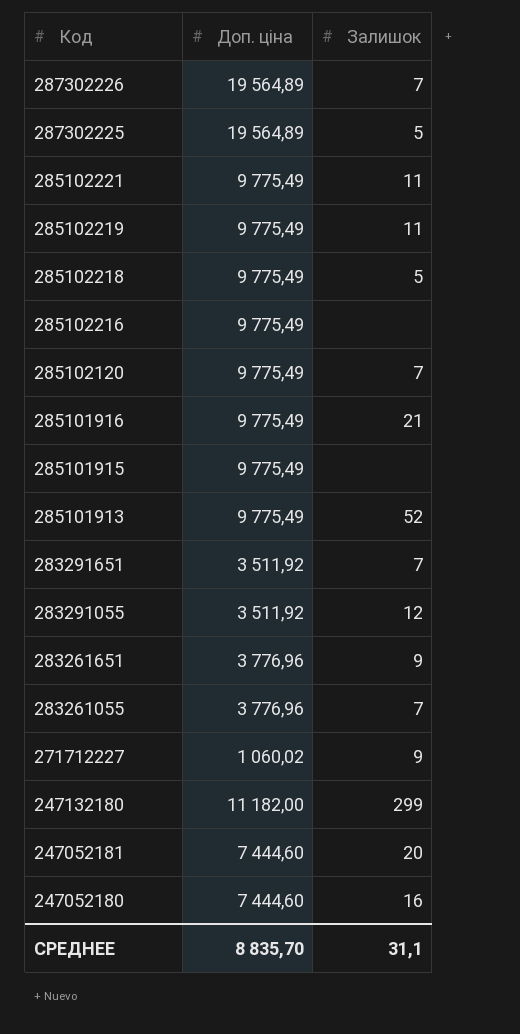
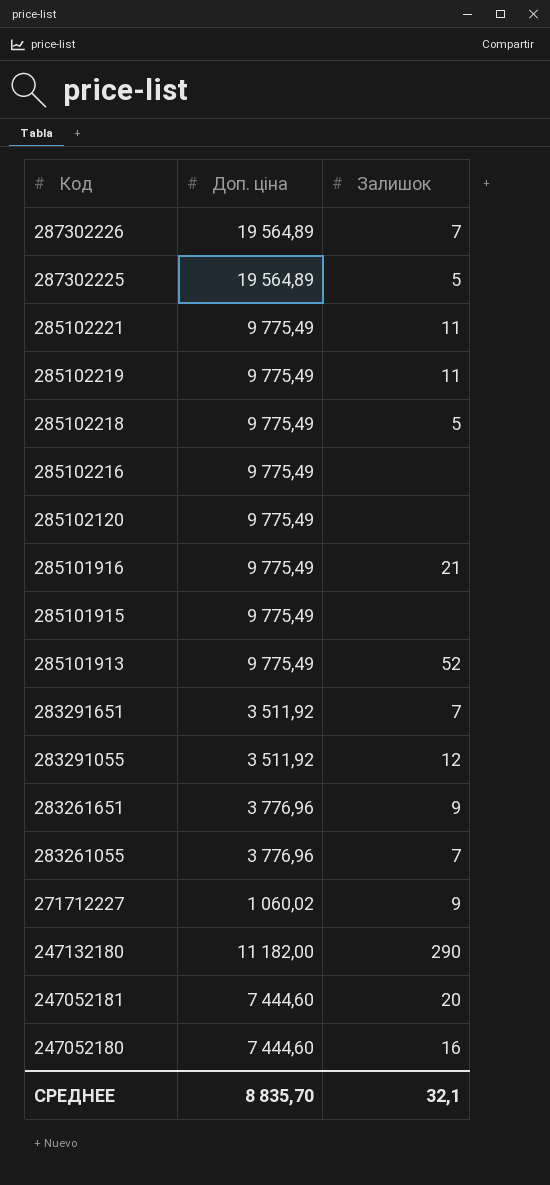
285102120 | Залишок: 7 -> none
247132180 | Залишок: 299 -> 290
СРЕДНЕЕ | Залишок: 31,1 -> 32,1

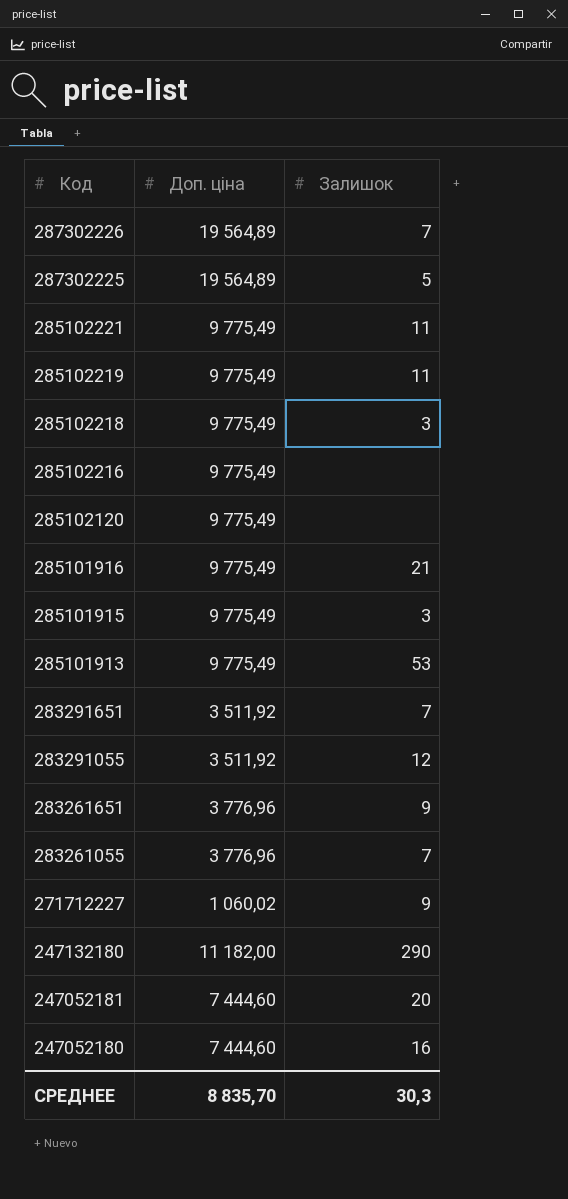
285102218 | Залишок: 5 -> 3
285101915 | Залишок: none -> 3
285101913 | Залишок: 52 -> 53
СРЕДНЕЕ | Залишок: 32,1 -> 30,3

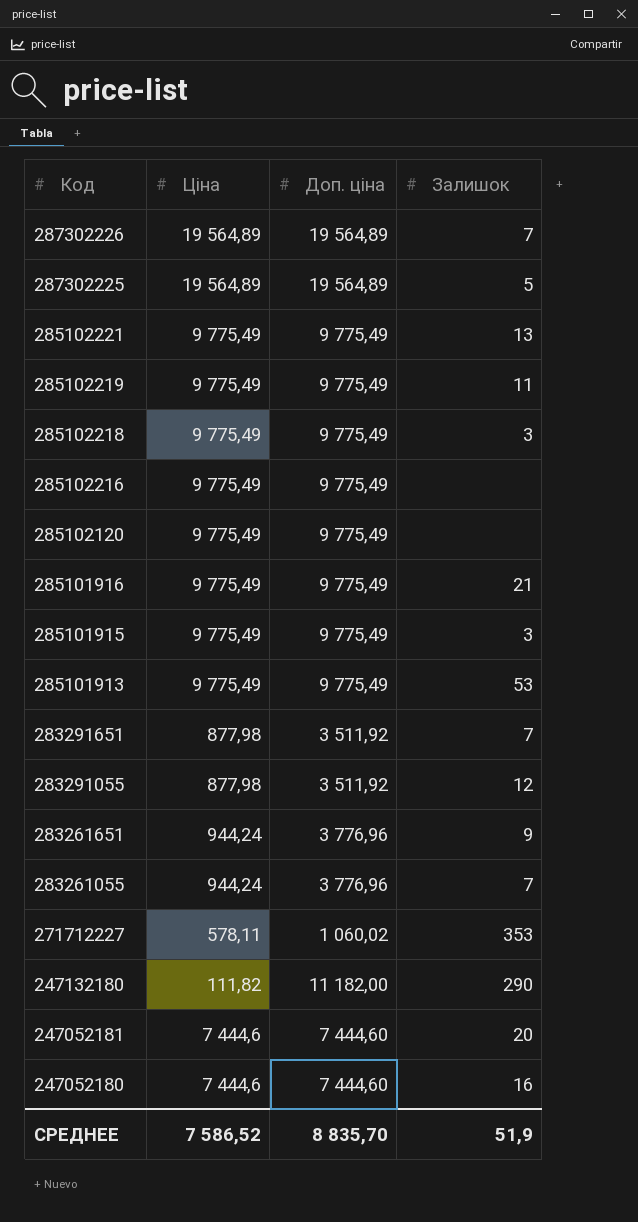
column Ціна | position: none -> 2
285102221 | Залишок: 11 -> 13
271712227 | Залишок: 9 -> 353
СРЕДНЕЕ | Залишок: 30,3 -> 51,9

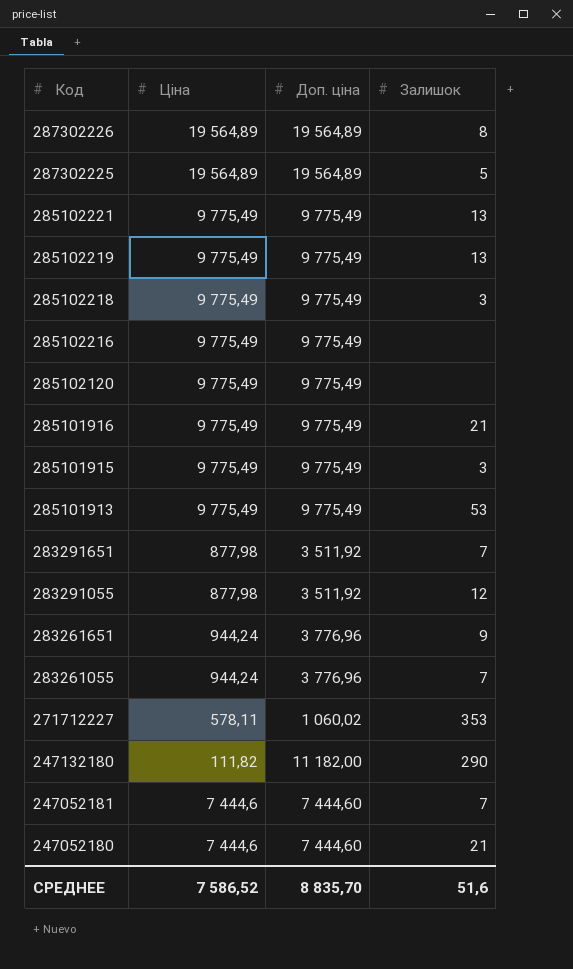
287302226 | Залишок: 7 -> 8
285102219 | Залишок: 11 -> 13
247052181 | Залишок: 20 -> 7
247052180 | Залишок: 16 -> 21
СРЕДНЕЕ | Залишок: 51,9 -> 51,6

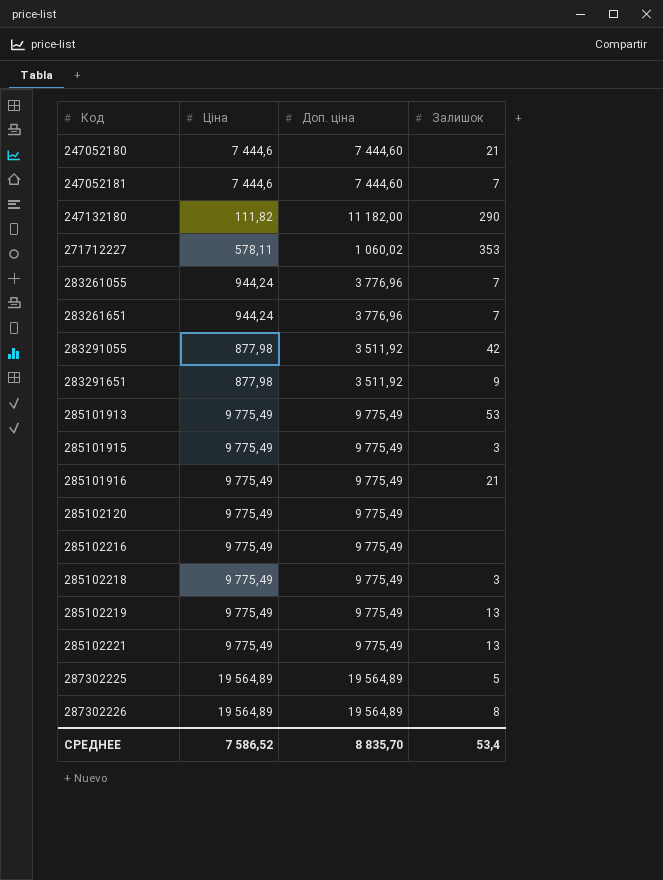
row order: Код descending -> Код ascending
283261651 | Залишок: 9 -> 7
283291055 | Залишок: 12 -> 42
283291651 | Залишок: 7 -> 9
СРЕДНЕЕ | Залишок: 51,6 -> 53,4

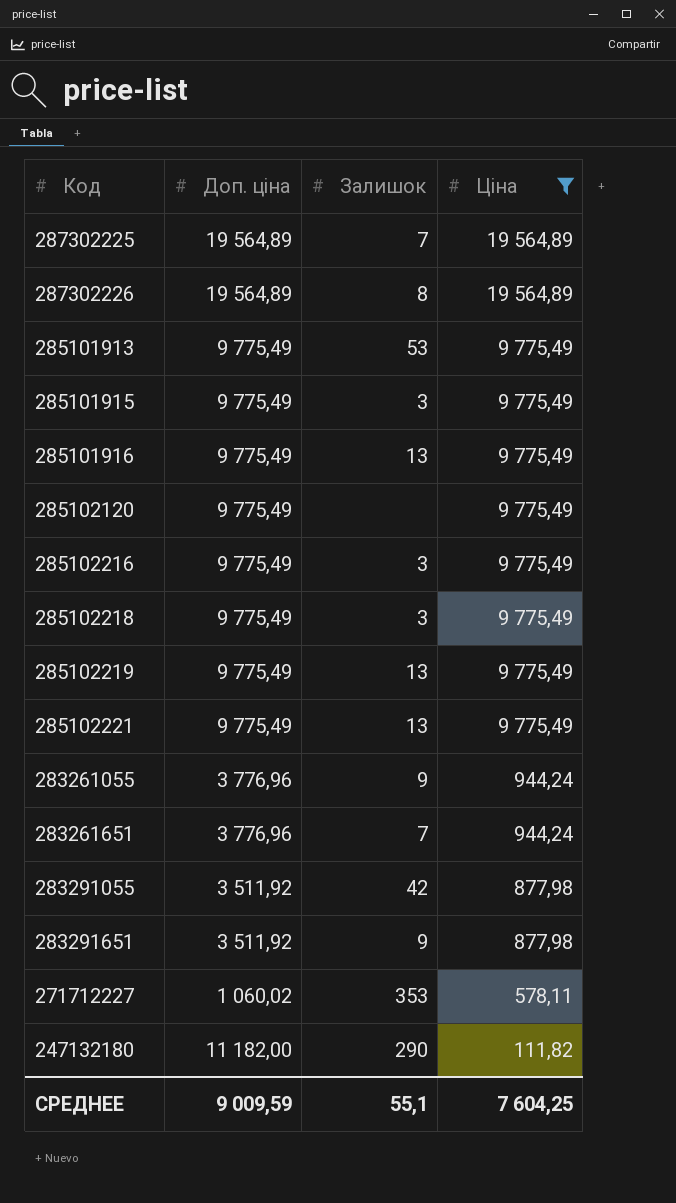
filter: none -> Ціна != 7 444,6
row order: Код ascending -> Ціна descending
column Ціна | position: 2 -> 4
287302225 | Залишок: 5 -> 7
285101916 | Залишок: 21 -> 13
285102216 | Залишок: none -> 3
283261055 | Залишок: 7 -> 9
СРЕДНЕЕ | Доп. ціна: 8 835,70 -> 9 009,59
СРЕДНЕЕ | Залишок: 53,4 -> 55,1
СРЕДНЕЕ | Ціна: 7 586,52 -> 7 604,25

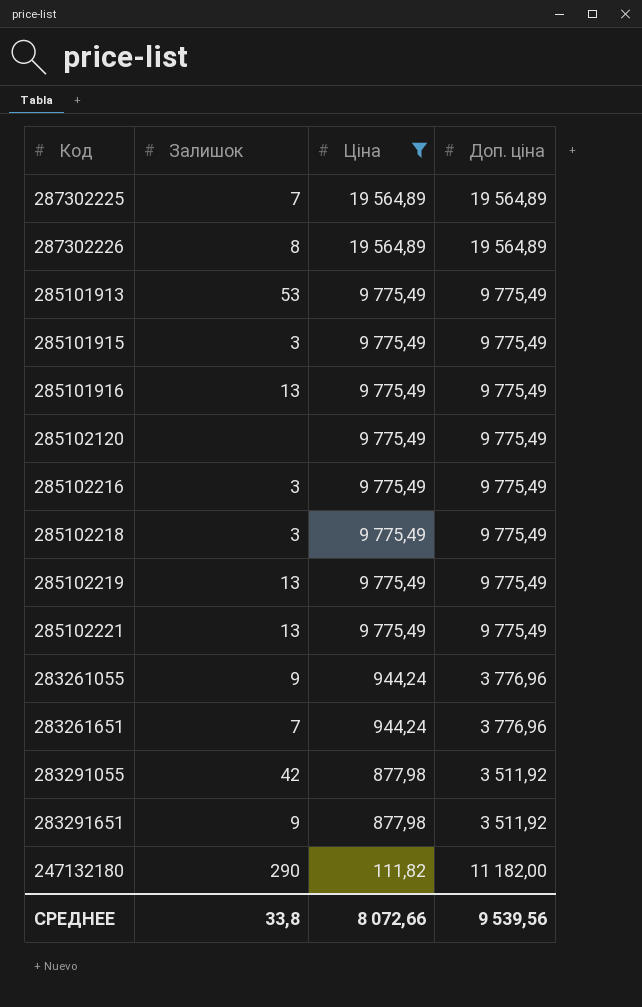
column Доп. ціна | position: 2 -> 4
row 271712227: 1 060,02 | 353 | 578,11 -> none
СРЕДНЕЕ | Залишок: 55,1 -> 33,8
СРЕДНЕЕ | Ціна: 7 604,25 -> 8 072,66
СРЕДНЕЕ | Доп. ціна: 9 009,59 -> 9 539,56

